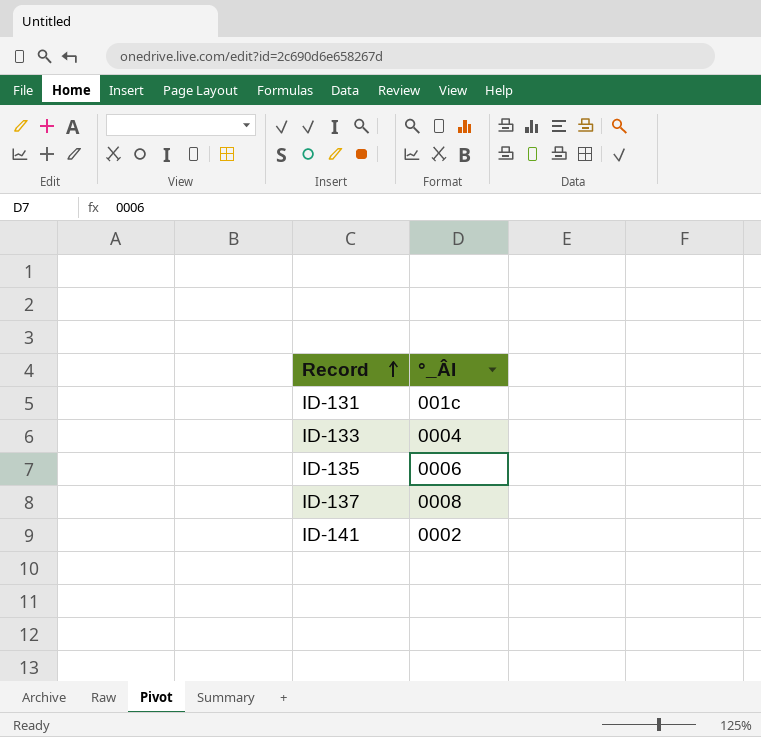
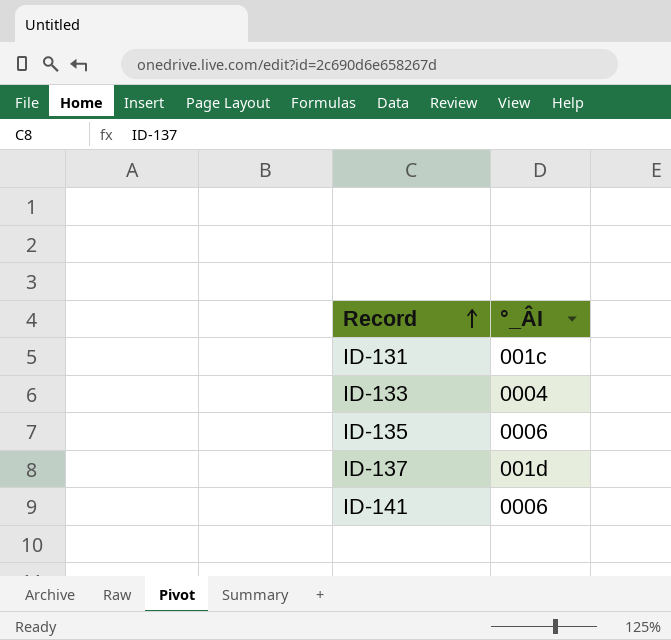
ID-137 | °_ÂI: 0008 -> 001d
ID-141 | °_ÂI: 0002 -> 0006

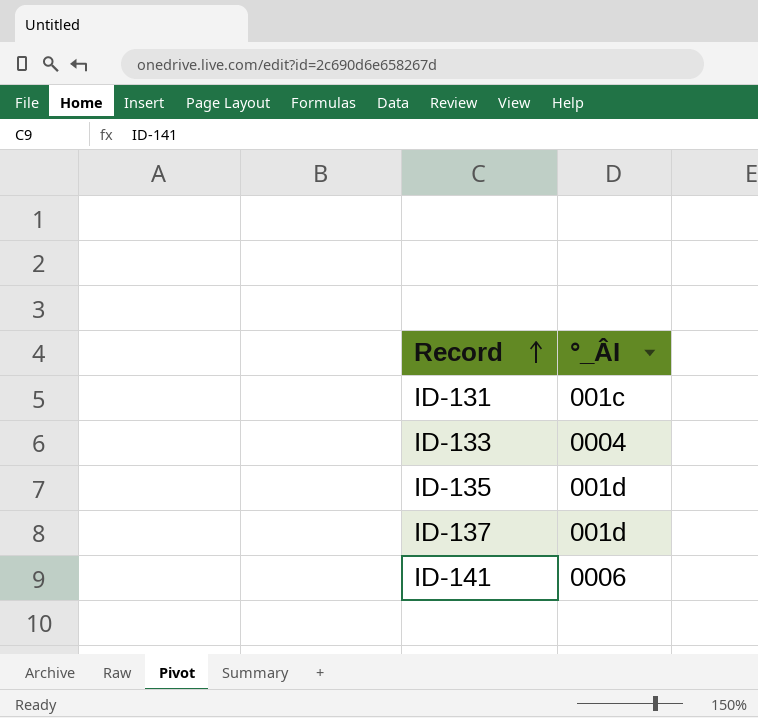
ID-135 | °_ÂI: 0006 -> 001d

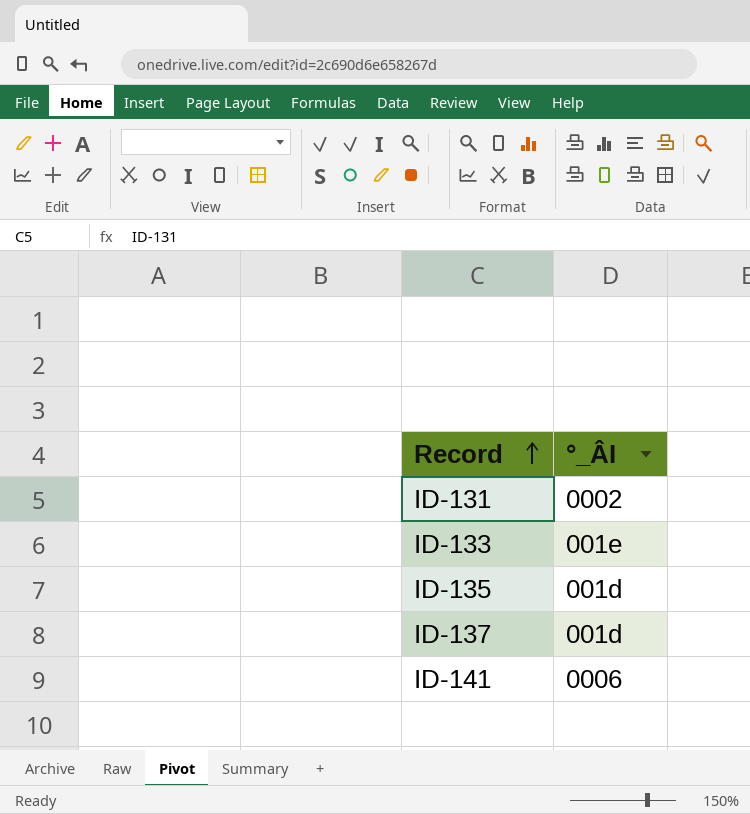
ID-131 | °_ÂI: 001c -> 0002
ID-133 | °_ÂI: 0004 -> 001e

